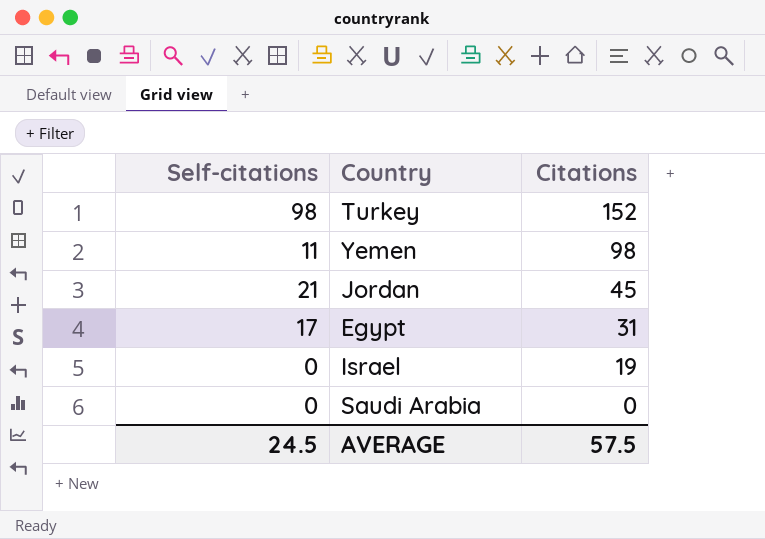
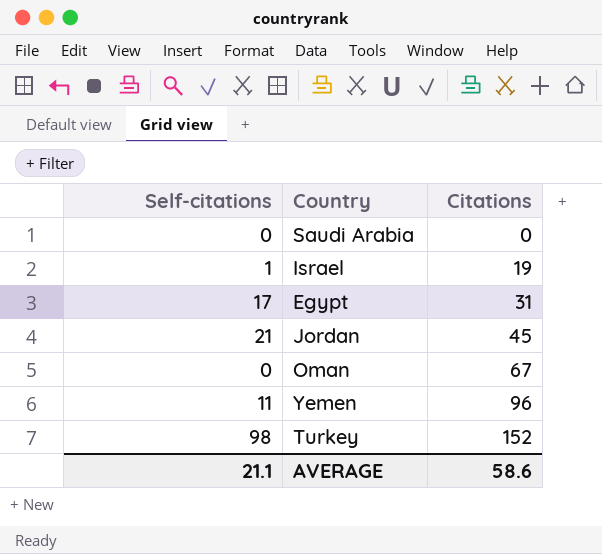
row order: Citations descending -> Citations ascending
Israel | Self-citations: 0 -> 1
row Oman: none -> 0 | 67
Yemen | Citations: 98 -> 96
AVERAGE | Self-citations: 24.5 -> 21.1
AVERAGE | Citations: 57.5 -> 58.6

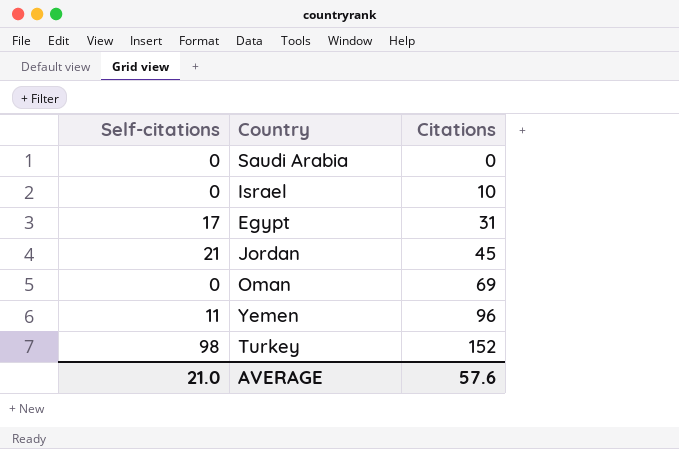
Israel | Self-citations: 1 -> 0
Israel | Citations: 19 -> 10
Oman | Citations: 67 -> 69
AVERAGE | Self-citations: 21.1 -> 21.0
AVERAGE | Citations: 58.6 -> 57.6

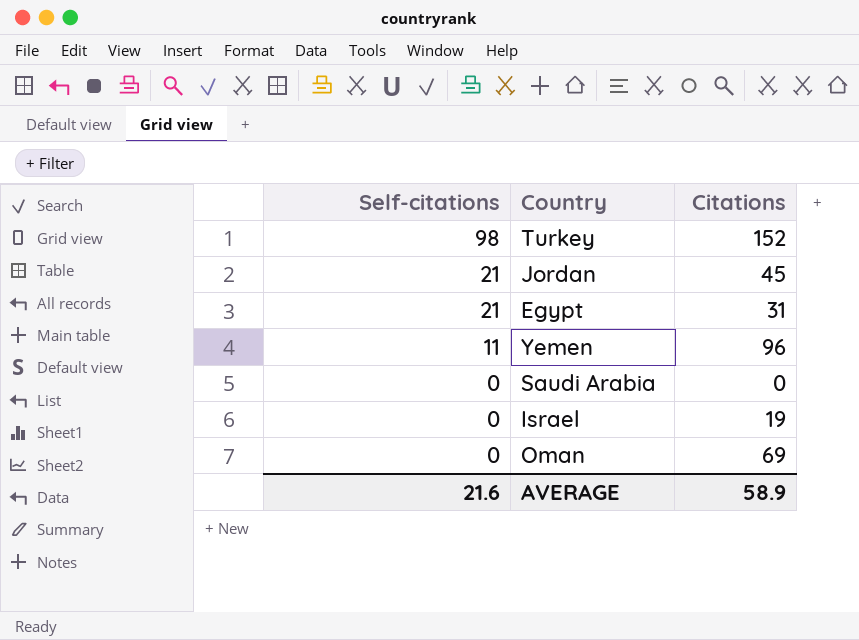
row order: Citations ascending -> Self-citations descending
Egypt | Self-citations: 17 -> 21
Israel | Citations: 10 -> 19
AVERAGE | Self-citations: 21.0 -> 21.6
AVERAGE | Citations: 57.6 -> 58.9

